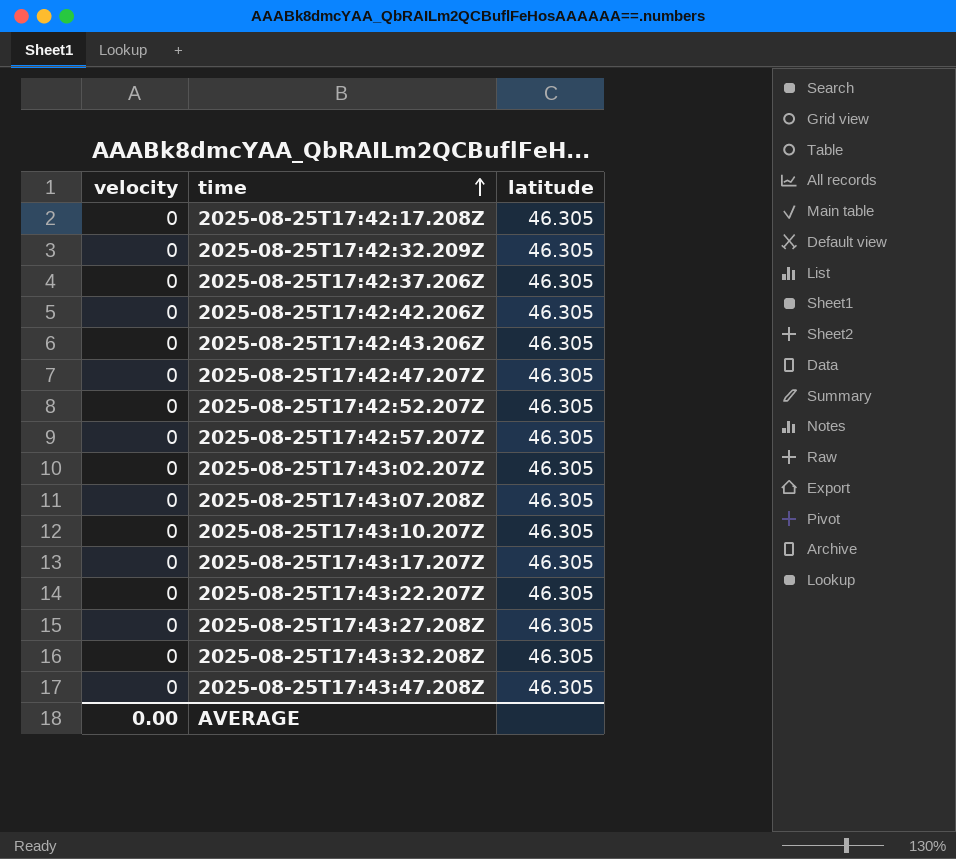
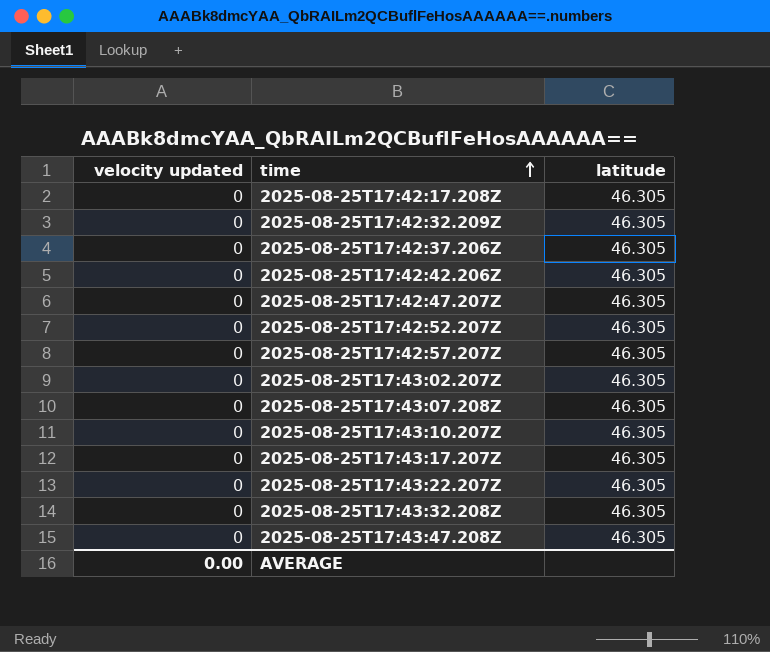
column name: velocity -> velocity updated
row 2025-08-25T17:42:43.206Z: 0 | 46.305 -> none
row 2025-08-25T17:43:27.208Z: 0 | 46.305 -> none

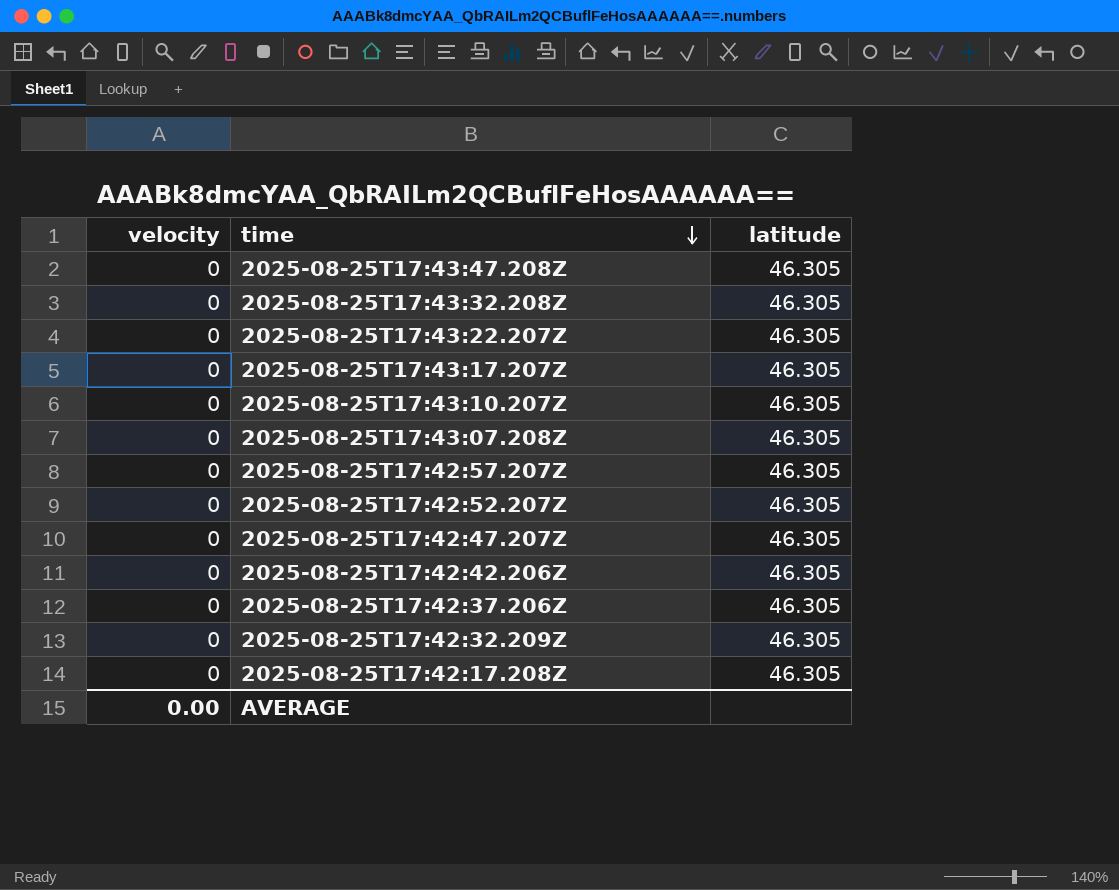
row order: time ascending -> time descending
column name: velocity updated -> velocity
row 2025-08-25T17:43:02.207Z: 0 | 46.305 -> none

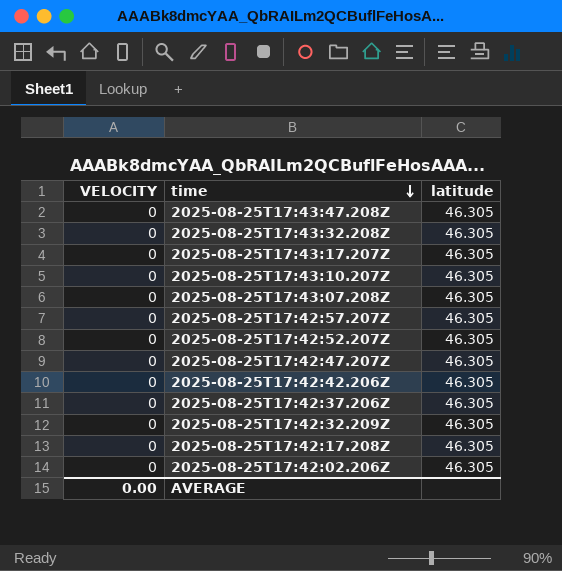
column name: velocity -> VELOCITY
row 2025-08-25T17:43:22.207Z: 0 | 46.305 -> none
row 2025-08-25T17:42:02.206Z: none -> 0 | 46.305

